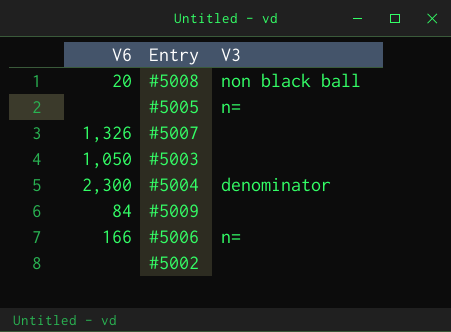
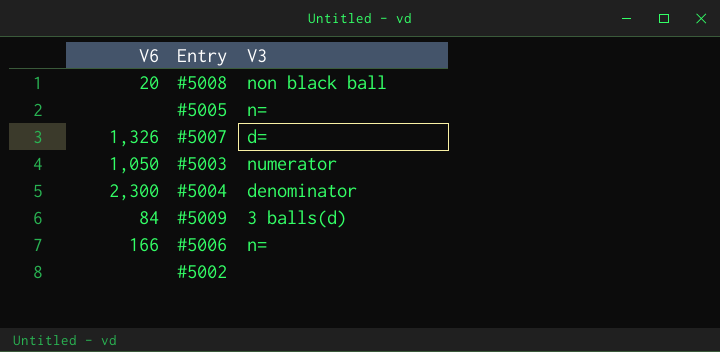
#5007 | V3: none -> d=
#5003 | V3: none -> numerator
#5009 | V3: none -> 3 balls(d)

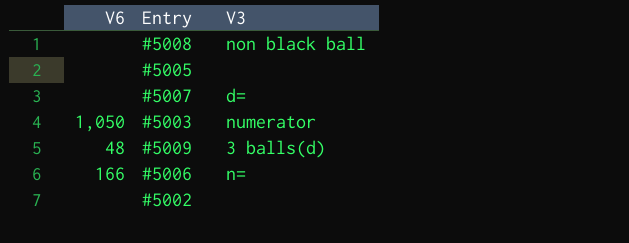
row #5004: 2,300 | denominator -> none
#5008 | V6: 20 -> none
#5005 | V3: n= -> none
#5007 | V6: 1,326 -> none
#5009 | V6: 84 -> 48

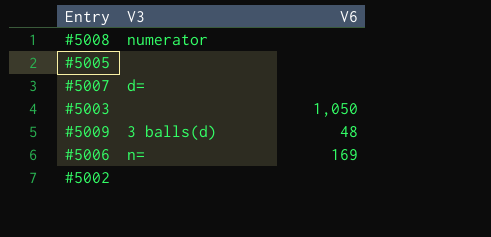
column V6 | position: 1 -> 3
#5008 | V3: non black ball -> numerator
#5003 | V3: numerator -> none
#5006 | V6: 166 -> 169

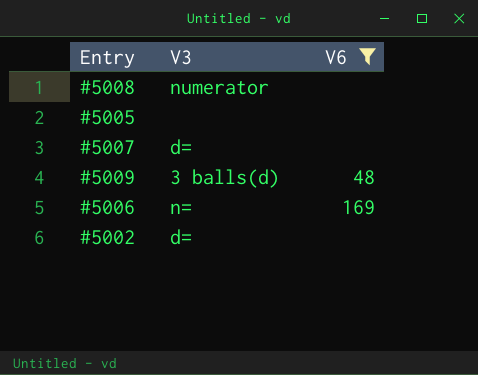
filter: none -> V6 != 1,050
#5002 | V3: none -> d=

